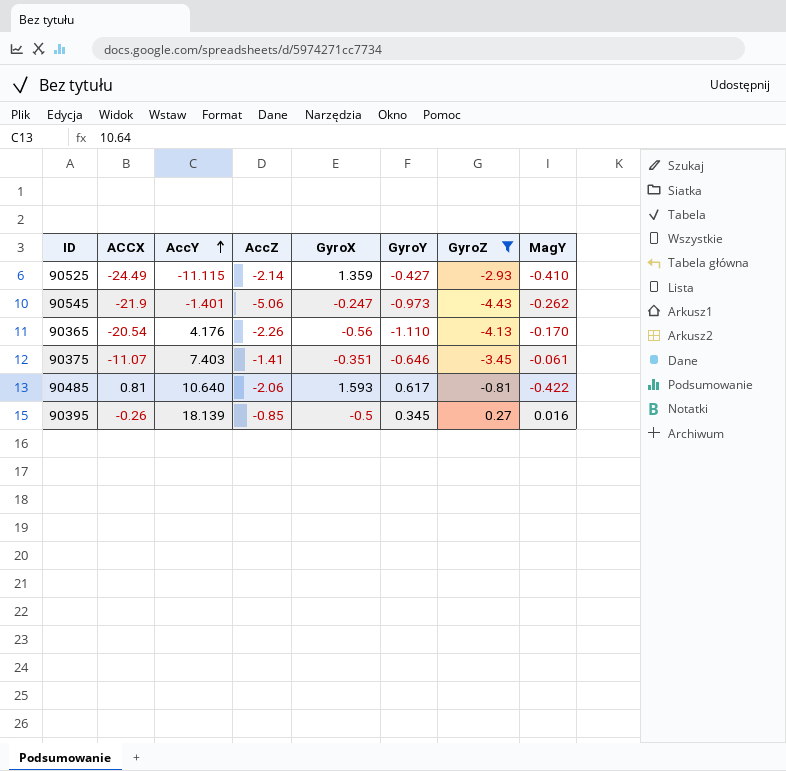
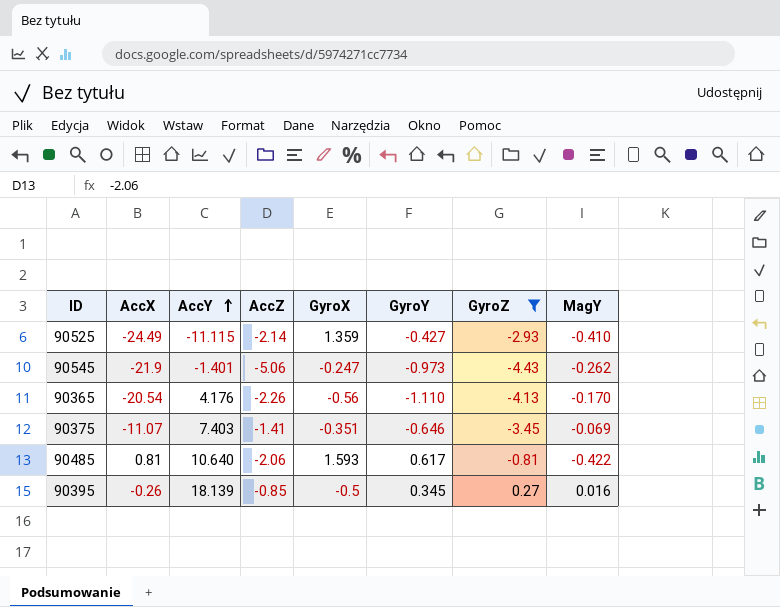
column name: ACCX -> AccX
90375 | MagY: -0.061 -> -0.069

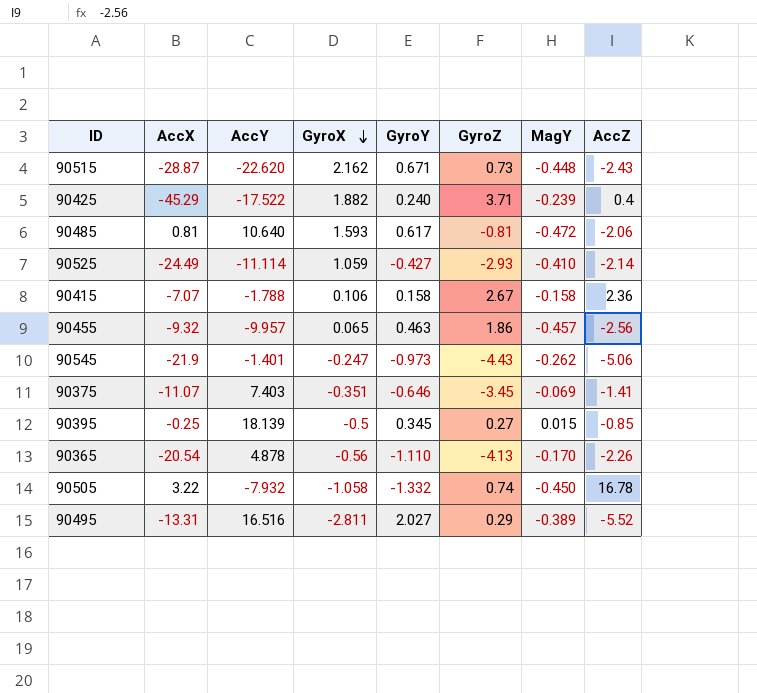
filter: GyroZ <= 0.27 -> none
row order: AccY ascending -> GyroX descending
column AccZ | position: 4 -> 8
90485 | MagY: -0.422 -> -0.472
90525 | AccY: -11.115 -> -11.114
90525 | GyroX: 1.359 -> 1.059
90395 | AccX: -0.26 -> -0.25
90395 | MagY: 0.016 -> 0.015
90365 | AccY: 4.176 -> 4.878

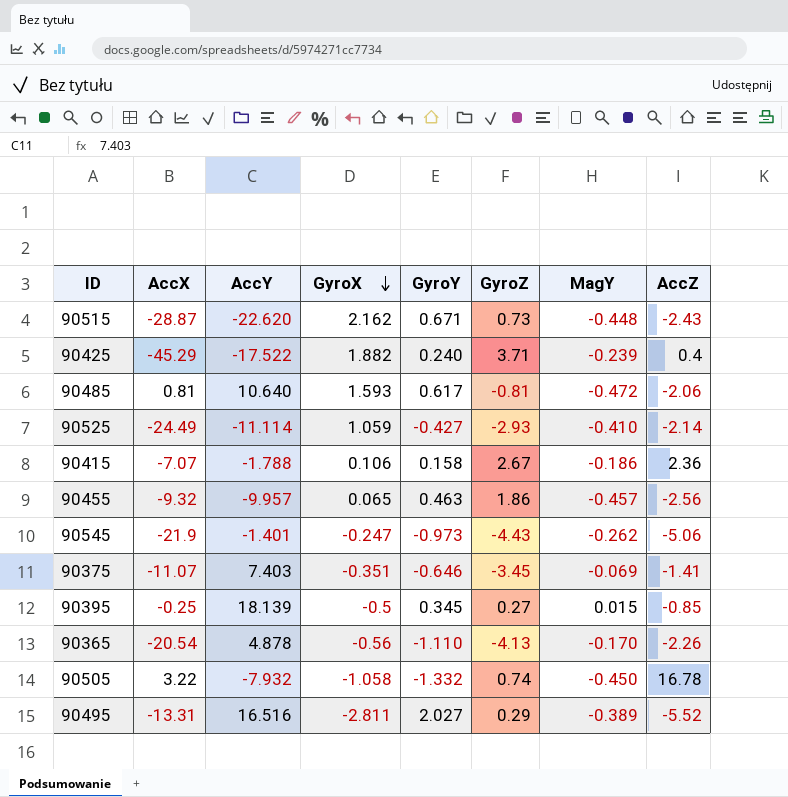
90415 | MagY: -0.158 -> -0.186

